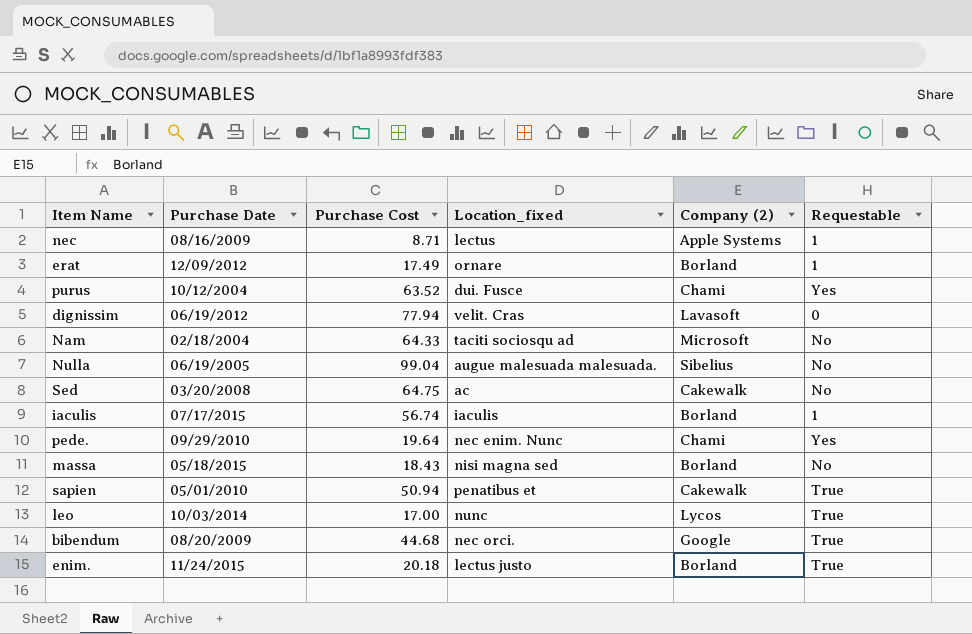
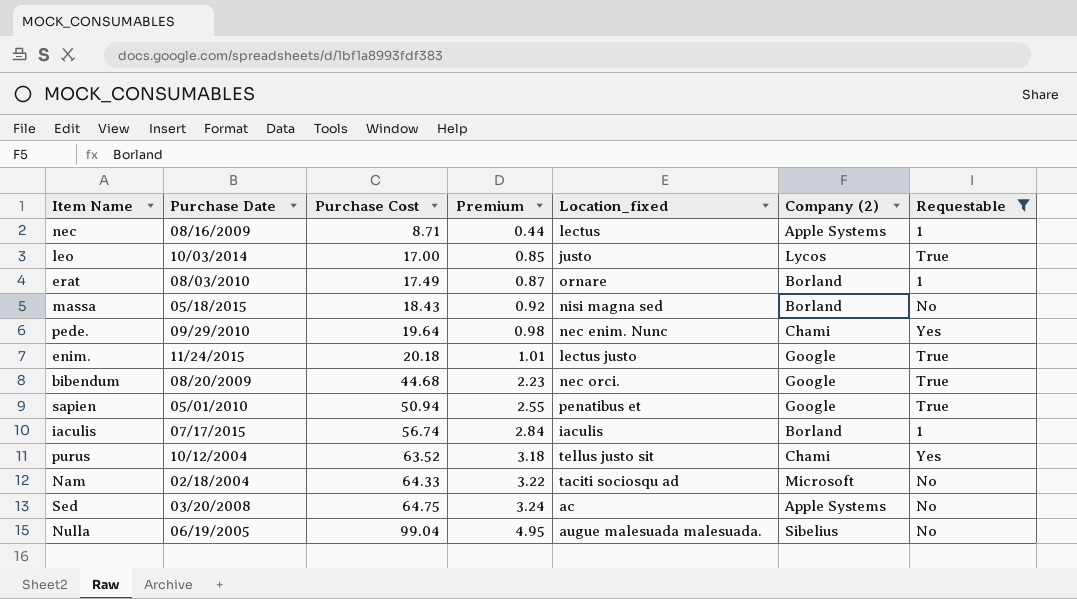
filter: none -> Requestable != 0
row order: none -> Purchase Cost ascending
column Premium | formula: none -> [Purchase Cost] * 0.05
leo | Location_fixed: nunc -> justo
erat | Purchase Date: 12/09/2012 -> 08/03/2010
enim. | Company (2): Borland -> Google
sapien | Company (2): Cakewalk -> Google
purus | Location_fixed: dui. Fusce -> tellus justo sit
Sed | Company (2): Cakewalk -> Apple Systems

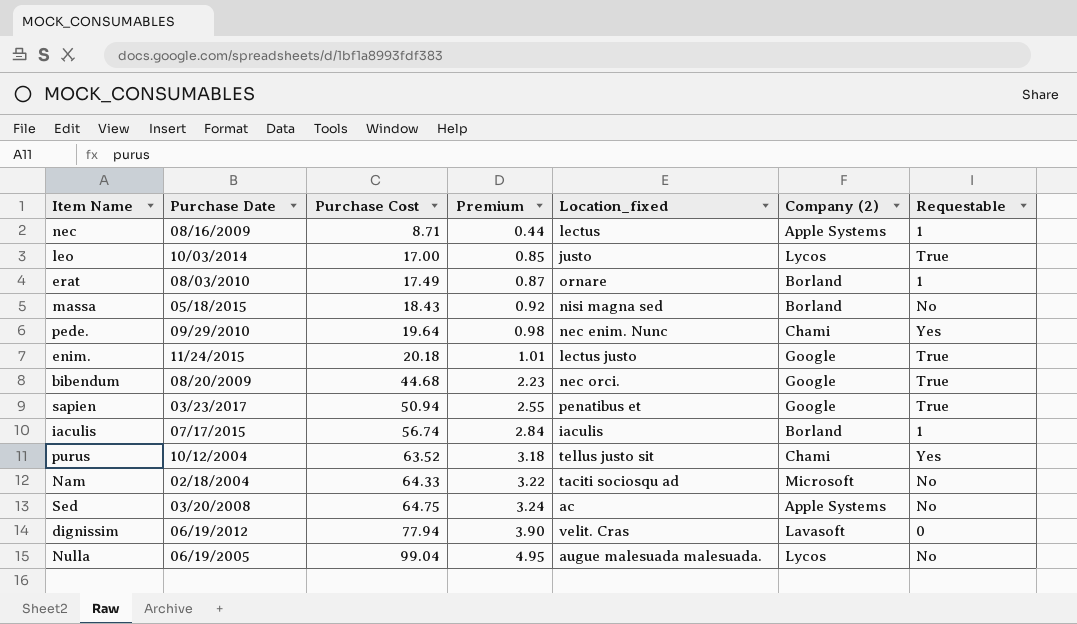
filter: Requestable != 0 -> none
sapien | Purchase Date: 05/01/2010 -> 03/23/2017
Nulla | Company (2): Sibelius -> Lycos

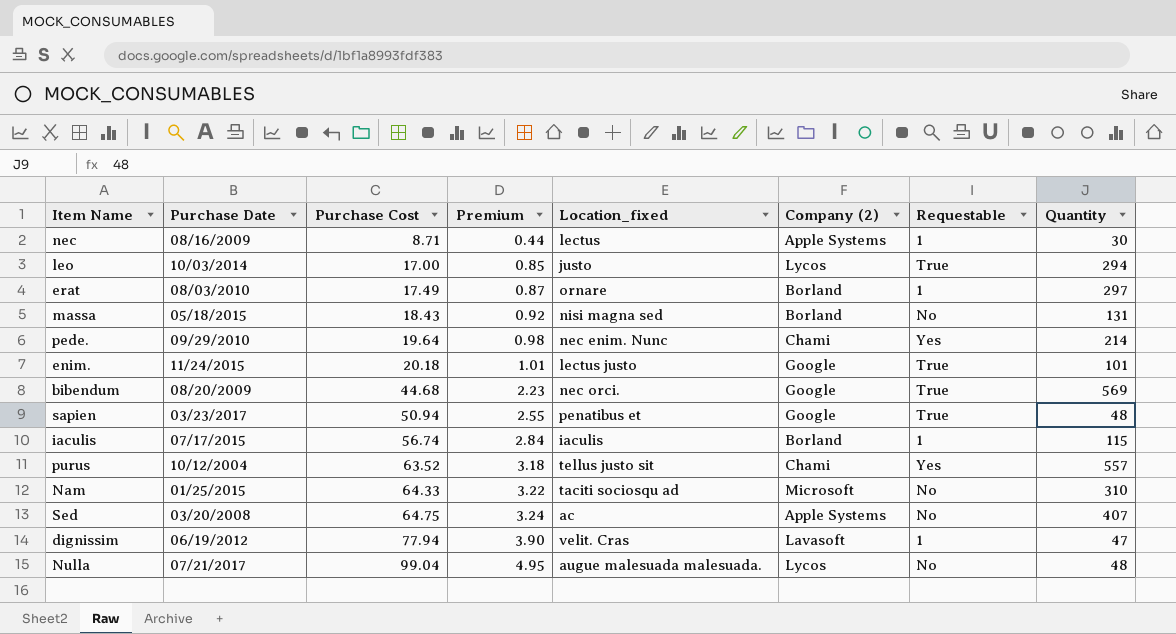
column Quantity | position: none -> 8
Nam | Purchase Date: 02/18/2004 -> 01/25/2015
dignissim | Requestable: 0 -> 1
Nulla | Purchase Date: 06/19/2005 -> 07/21/2017

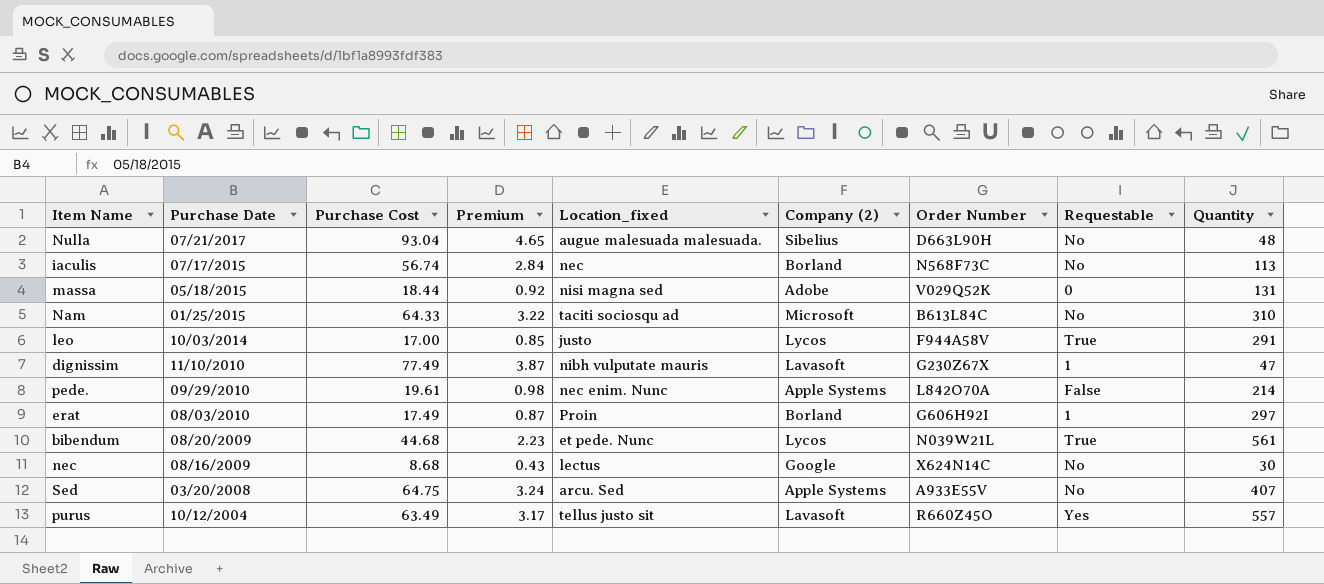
row order: Purchase Cost ascending -> Purchase Date descending
column Order Number | position: none -> 7
row enim.: 11/24/2015 | 20.18 | 1.01 | lectus justo | Google | True | 101 -> none
row sapien: 03/23/2017 | 50.94 | 2.55 | penatibus et | Google | True | 48 -> none
Nulla | Purchase Cost: 99.04 -> 93.04
Nulla | Premium: 4.95 -> 4.65
Nulla | Company (2): Lycos -> Sibelius
iaculis | Location_fixed: iaculis -> nec
iaculis | Requestable: 1 -> No
iaculis | Quantity: 115 -> 113
massa | Purchase Cost: 18.43 -> 18.44
massa | Company (2): Borland -> Adobe
massa | Requestable: No -> 0
leo | Quantity: 294 -> 291
dignissim | Purchase Date: 06/19/2012 -> 11/10/2010
dignissim | Purchase Cost: 77.94 -> 77.49
dignissim | Premium: 3.90 -> 3.87
dignissim | Location_fixed: velit. Cras -> nibh vulputate mauris
pede. | Purchase Cost: 19.64 -> 19.61
pede. | Company (2): Chami -> Apple Systems
pede. | Requestable: Yes -> False
erat | Location_fixed: ornare -> Proin
bibendum | Location_fixed: nec orci. -> et pede. Nunc
bibendum | Company (2): Google -> Lycos
bibendum | Quantity: 569 -> 561
nec | Purchase Cost: 8.71 -> 8.68
nec | Premium: 0.44 -> 0.43
nec | Company (2): Apple Systems -> Google
nec | Requestable: 1 -> No
Sed | Location_fixed: ac -> arcu. Sed
purus | Purchase Cost: 63.52 -> 63.49
purus | Premium: 3.18 -> 3.17
purus | Company (2): Chami -> Lavasoft

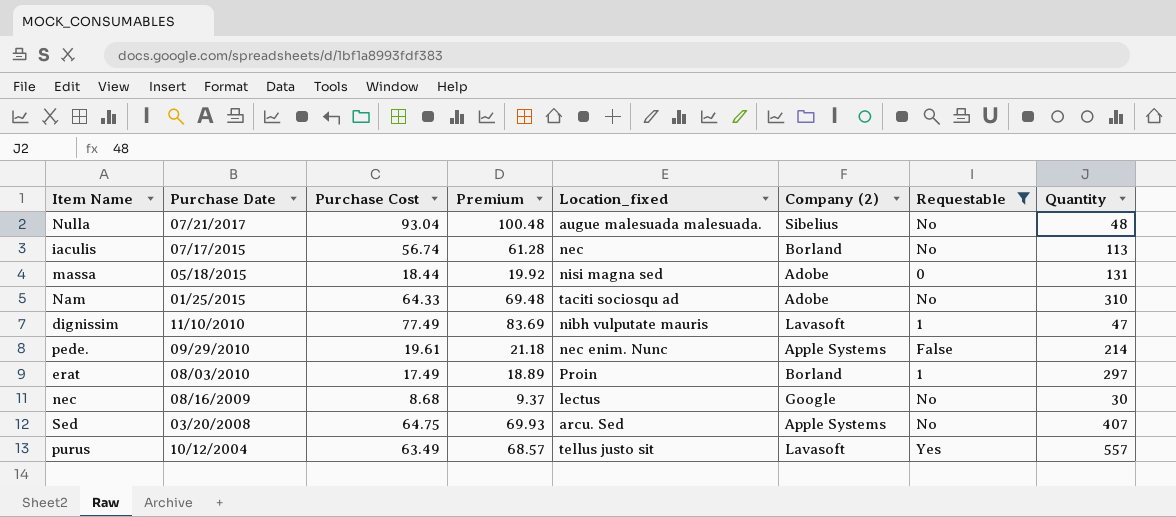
filter: none -> Requestable != True
column Order Number | position: 7 -> none
column Premium | formula: [Purchase Cost] * 0.05 -> [Purchase Cost] * 1.08
Nam | Company (2): Microsoft -> Adobe

